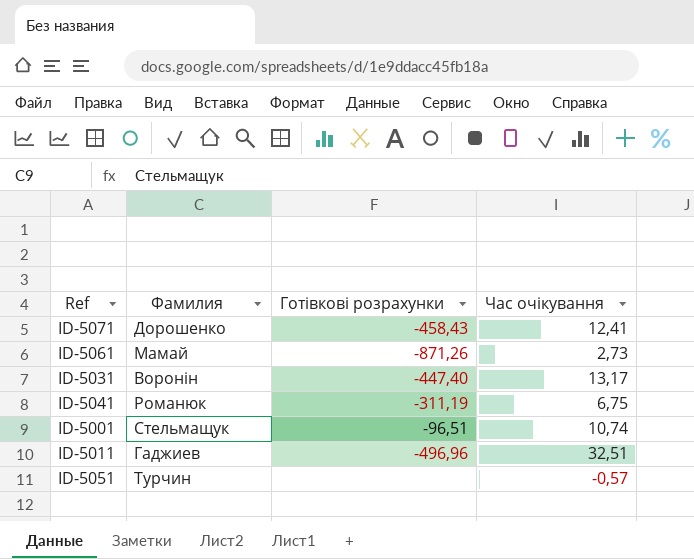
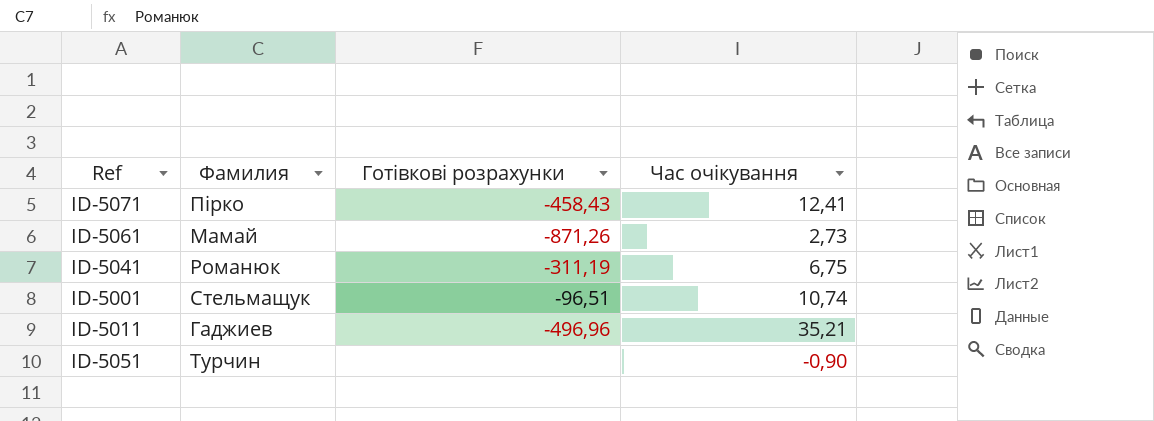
row ID-5031: Воронін | -447,40 | 13,17 -> none
ID-5071 | Фамилия: Дорошенко -> Пірко
ID-5011 | Час очікування: 32,51 -> 35,21
ID-5051 | Час очікування: -0,57 -> -0,90

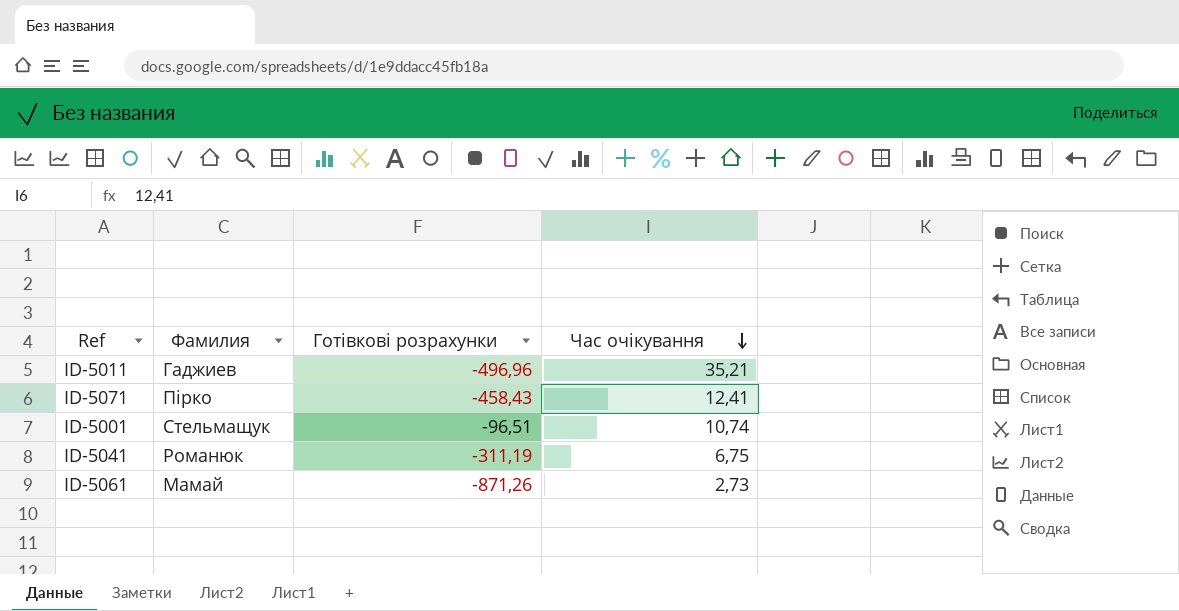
row order: none -> Час очікування descending
row ID-5051: Турчин | none | -0,90 -> none

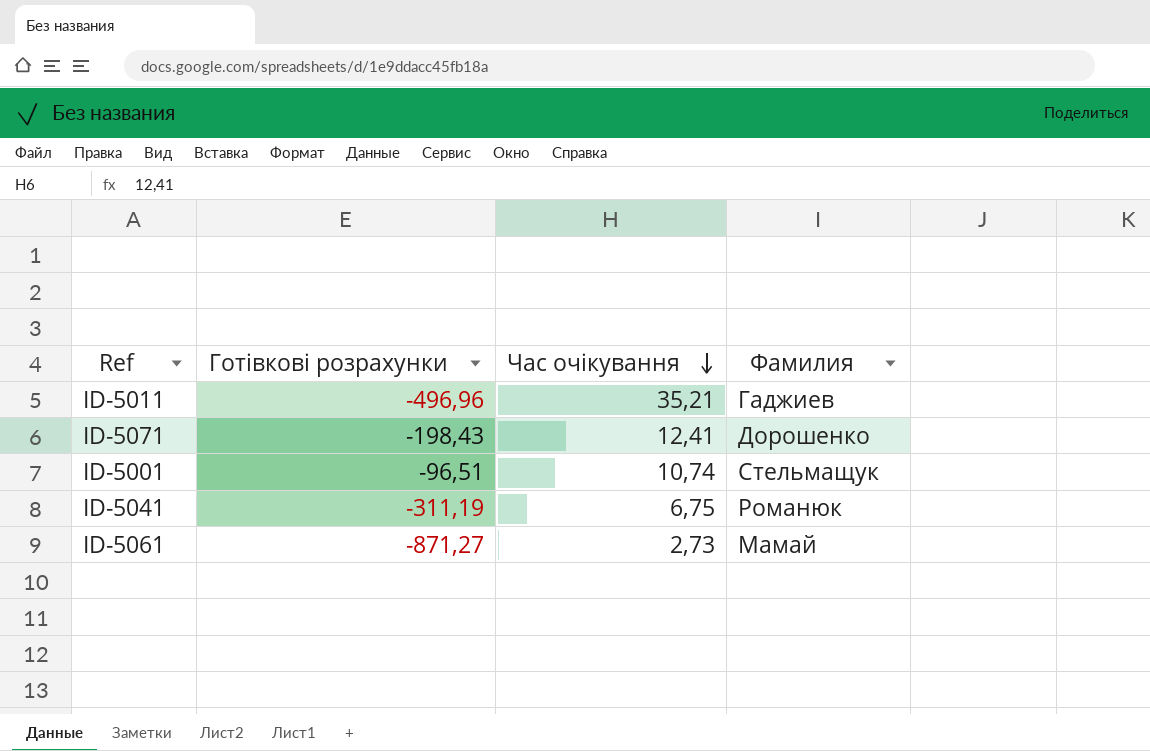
column Фамилия | position: 2 -> 4
ID-5071 | Готівкові розрахунки: -458,43 -> -198,43
ID-5071 | Фамилия: Пірко -> Дорошенко
ID-5061 | Готівкові розрахунки: -871,26 -> -871,27

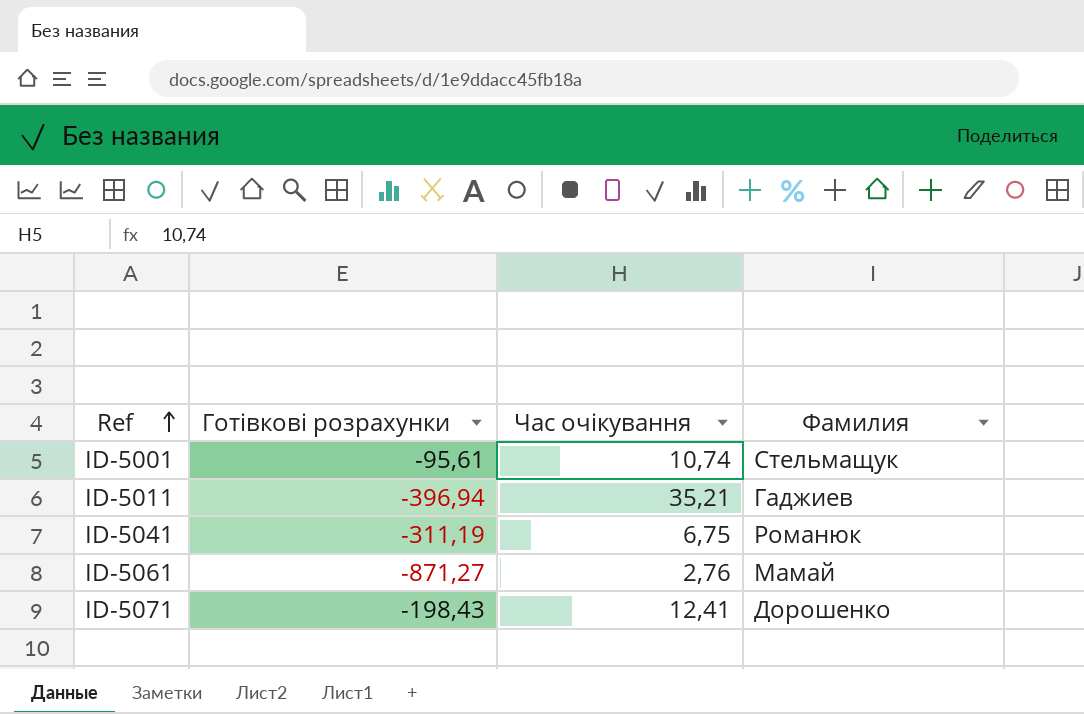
row order: Час очікування descending -> Ref ascending
ID-5001 | Готівкові розрахунки: -96,51 -> -95,61
ID-5011 | Готівкові розрахунки: -496,96 -> -396,94
ID-5061 | Час очікування: 2,73 -> 2,76

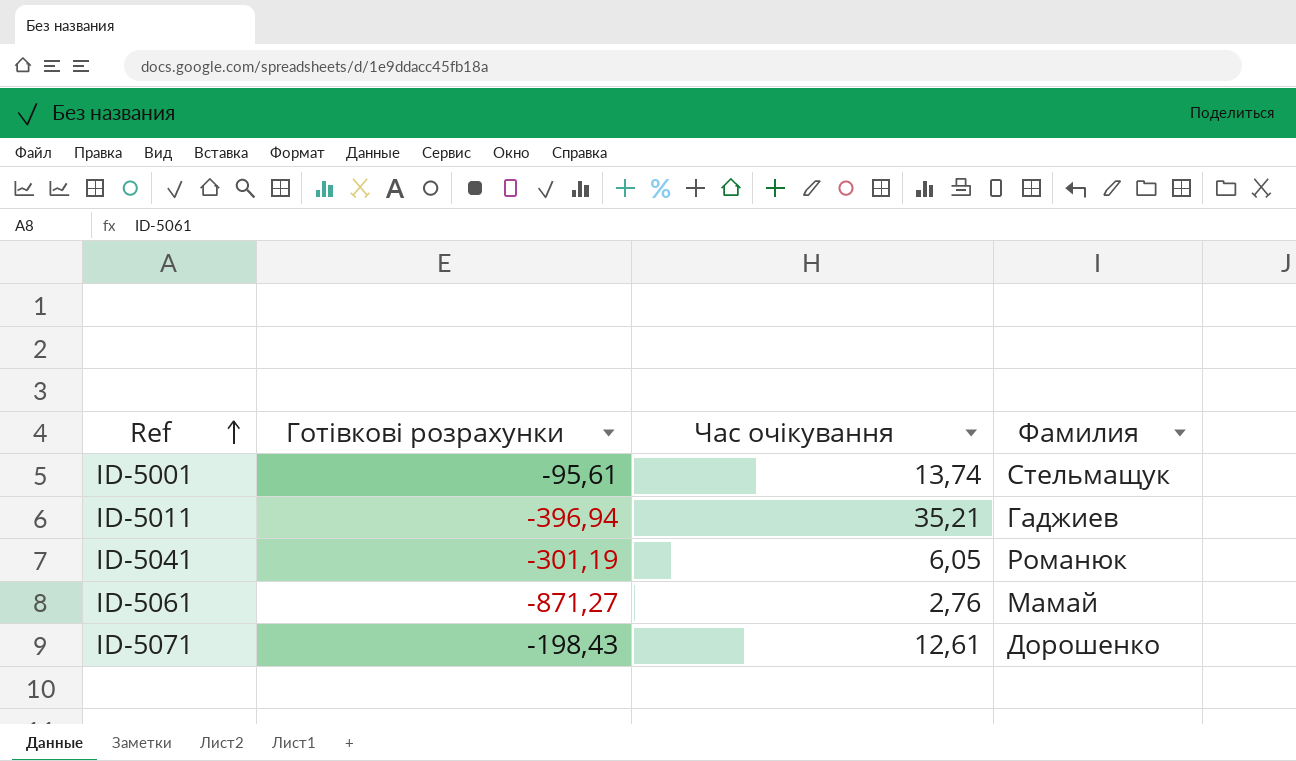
ID-5001 | Час очікування: 10,74 -> 13,74
ID-5041 | Готівкові розрахунки: -311,19 -> -301,19
ID-5041 | Час очікування: 6,75 -> 6,05
ID-5071 | Час очікування: 12,41 -> 12,61

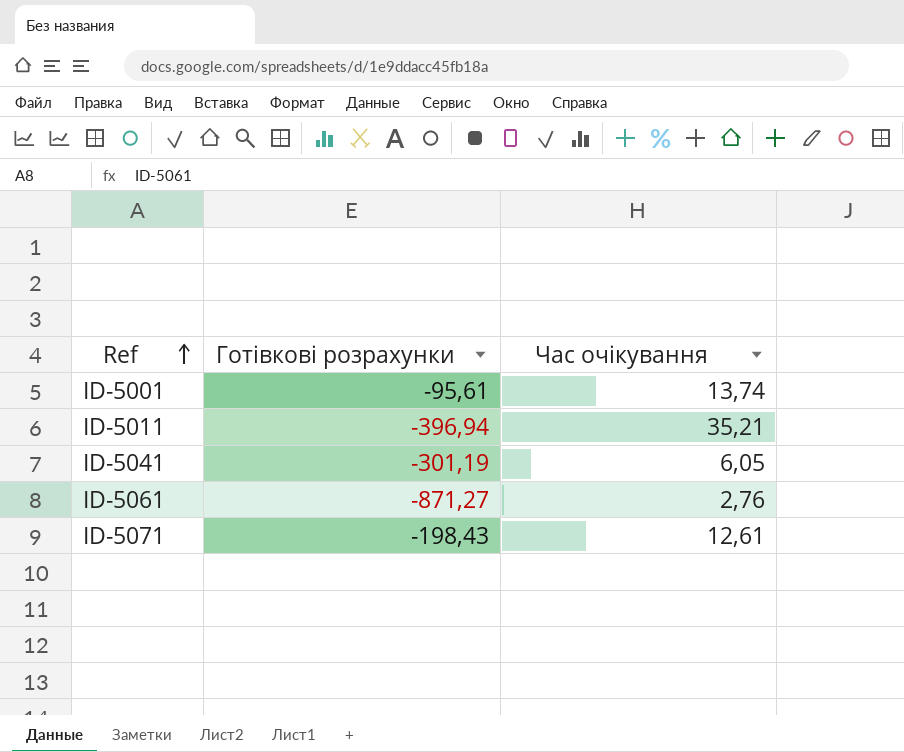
column Фамилия | position: 4 -> none

